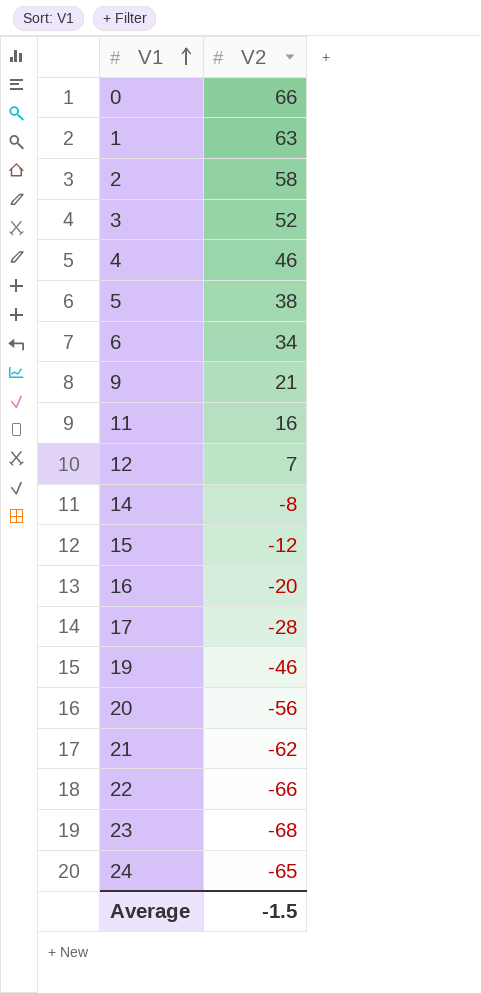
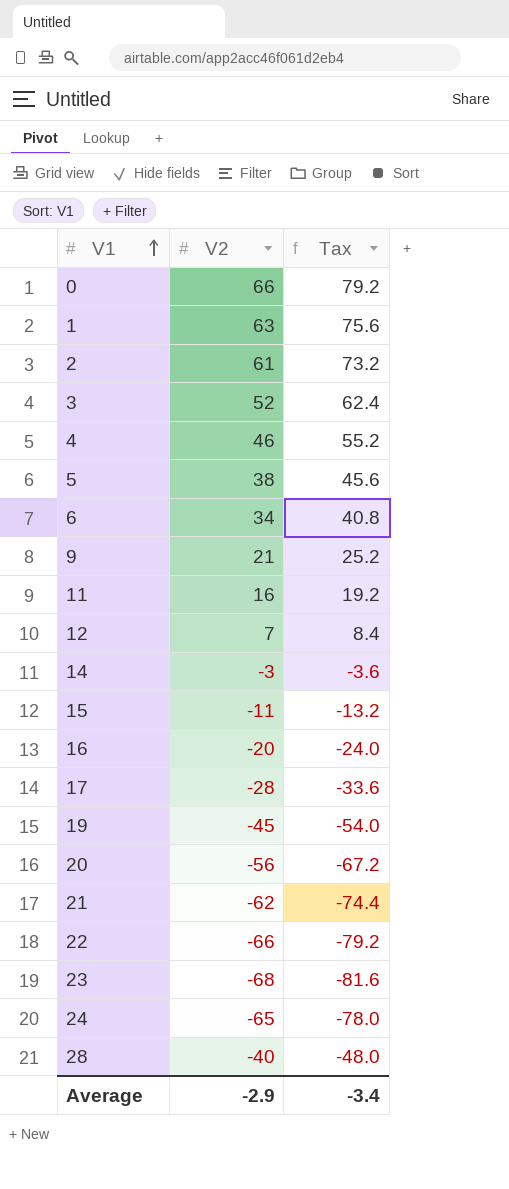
column Tax | formula: none -> [V2] * 1.2
2 | V2: 58 -> 61
14 | V2: -8 -> -3
15 | V2: -12 -> -11
19 | V2: -46 -> -45
row 28: none -> -40 | -48.0
Average | V2: -1.5 -> -2.9

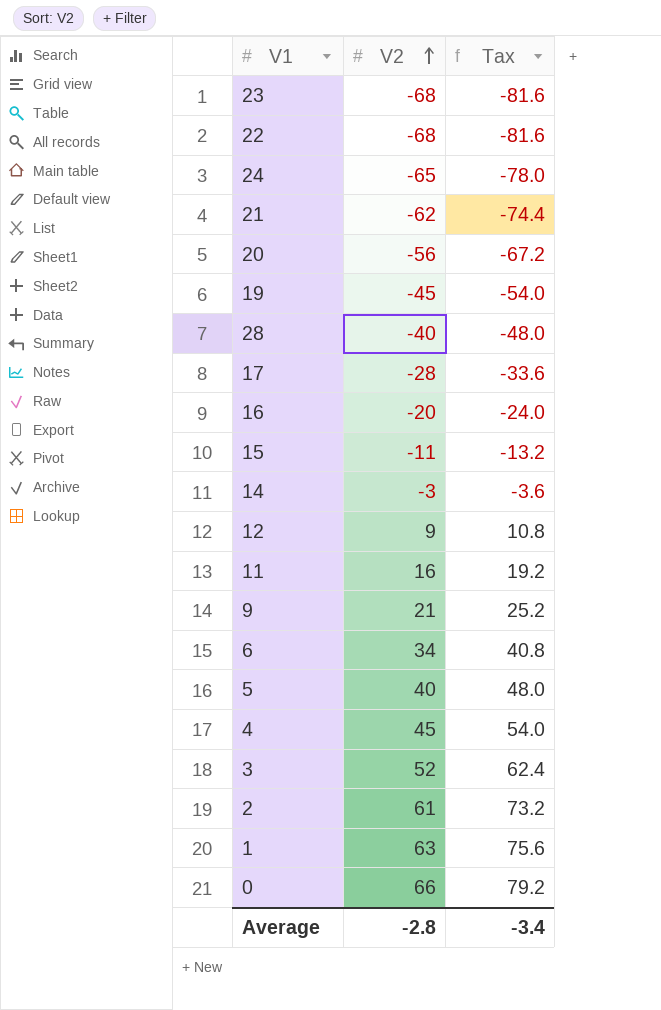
row order: V1 ascending -> V2 ascending
22 | V2: -66 -> -68
22 | Tax: -79.2 -> -81.6
12 | V2: 7 -> 9
12 | Tax: 8.4 -> 10.8
5 | V2: 38 -> 40
5 | Tax: 45.6 -> 48.0
4 | V2: 46 -> 45
4 | Tax: 55.2 -> 54.0
Average | V2: -2.9 -> -2.8

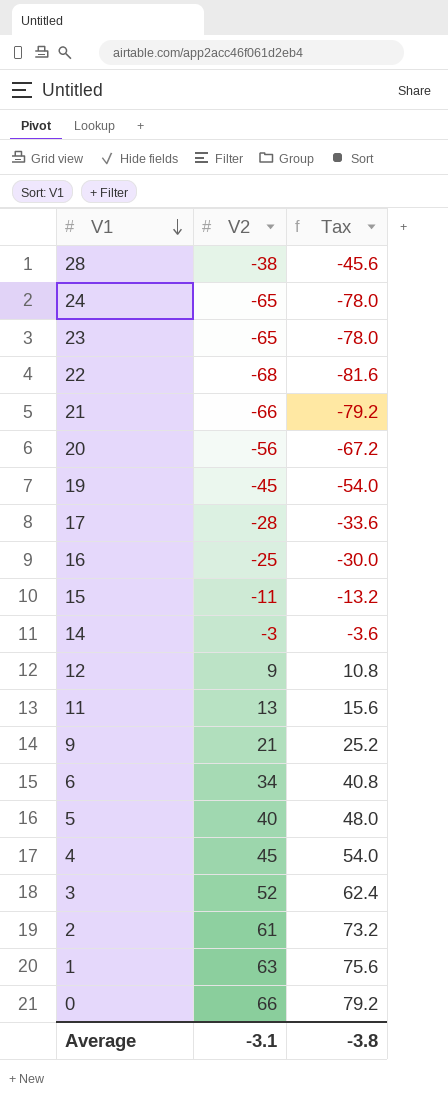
row order: V2 ascending -> V1 descending
28 | V2: -40 -> -38
28 | Tax: -48.0 -> -45.6
23 | V2: -68 -> -65
23 | Tax: -81.6 -> -78.0
21 | V2: -62 -> -66
21 | Tax: -74.4 -> -79.2
16 | V2: -20 -> -25
16 | Tax: -24.0 -> -30.0
11 | V2: 16 -> 13
11 | Tax: 19.2 -> 15.6
Average | V2: -2.8 -> -3.1
Average | Tax: -3.4 -> -3.8

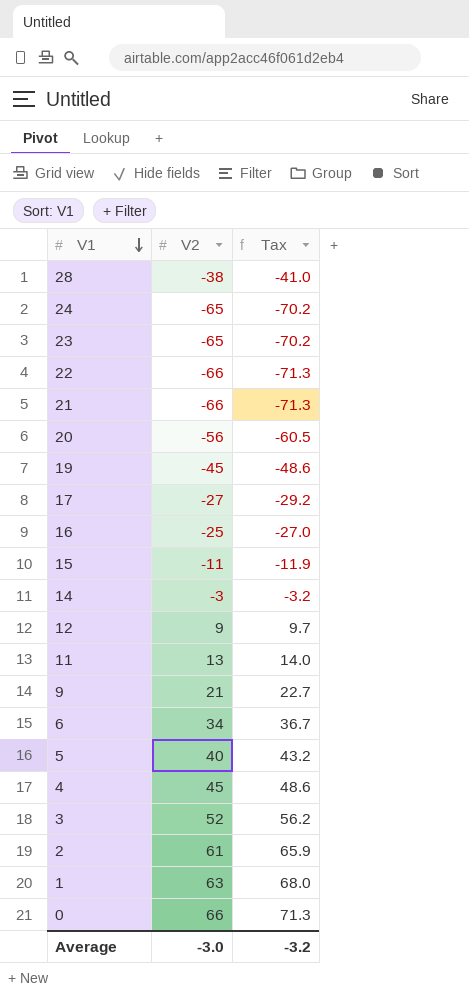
column Tax | formula: [V2] * 1.2 -> [V2] * 1.08
22 | V2: -68 -> -66
17 | V2: -28 -> -27
Average | V2: -3.1 -> -3.0
Average | Tax: -3.8 -> -3.2

